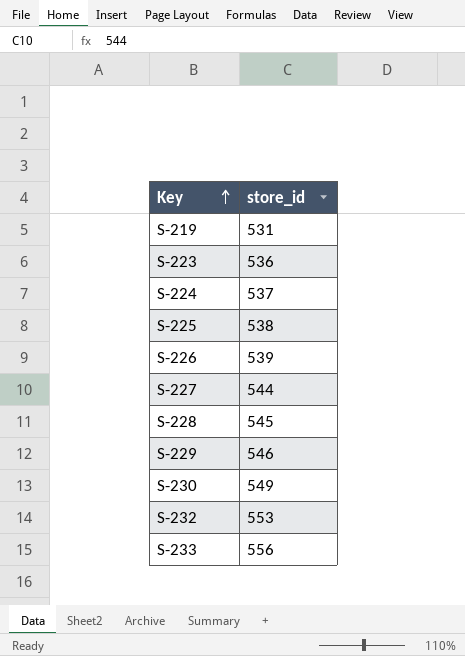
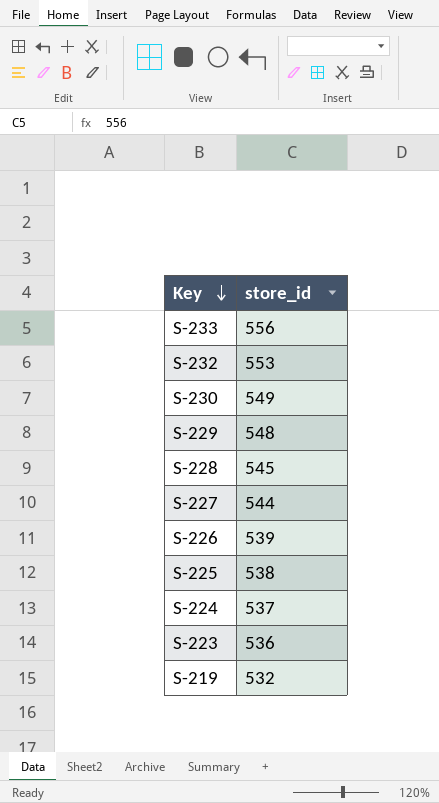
row order: Key ascending -> Key descending
S-229 | store_id: 546 -> 548
S-219 | store_id: 531 -> 532

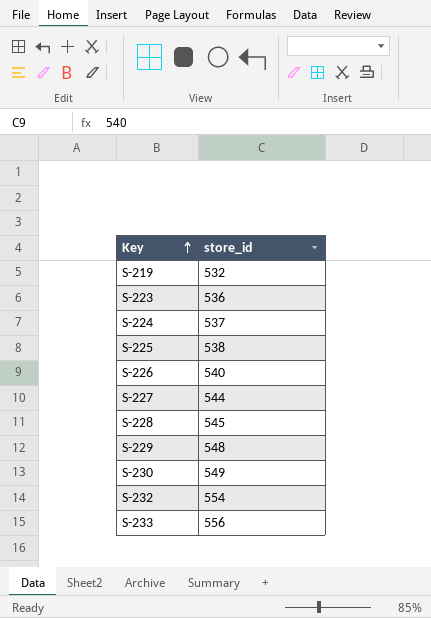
row order: Key descending -> Key ascending
S-226 | store_id: 539 -> 540
S-232 | store_id: 553 -> 554

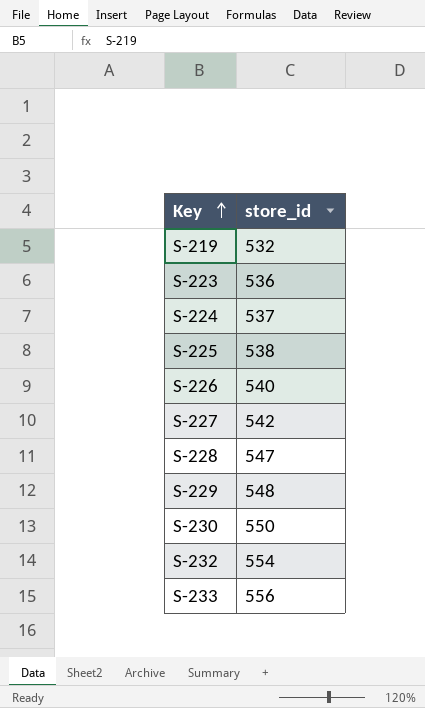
S-227 | store_id: 544 -> 542
S-228 | store_id: 545 -> 547
S-230 | store_id: 549 -> 550

